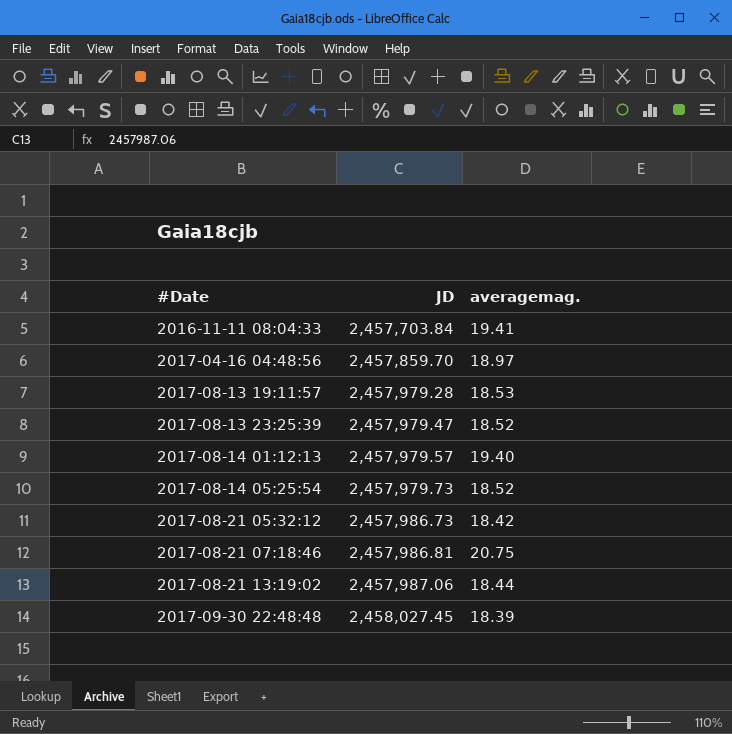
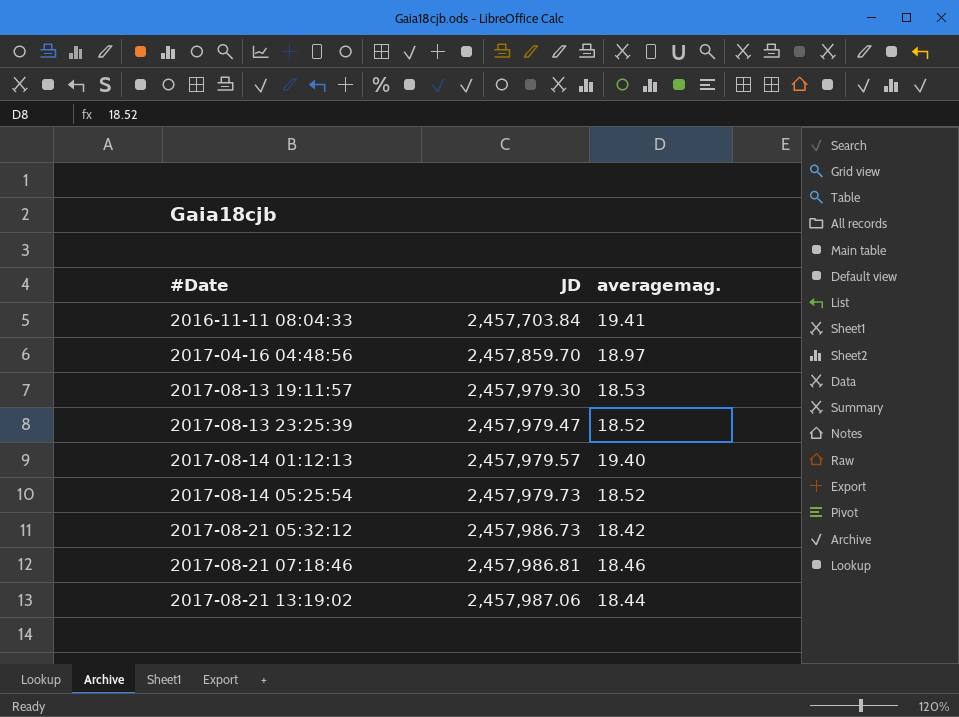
row 2017-09-30 22:48:48: 2,458,027.45 | 18.39 -> none
2017-08-13 19:11:57 | JD: 2,457,979.28 -> 2,457,979.30
2017-08-21 07:18:46 | averagemag.: 20.75 -> 18.46

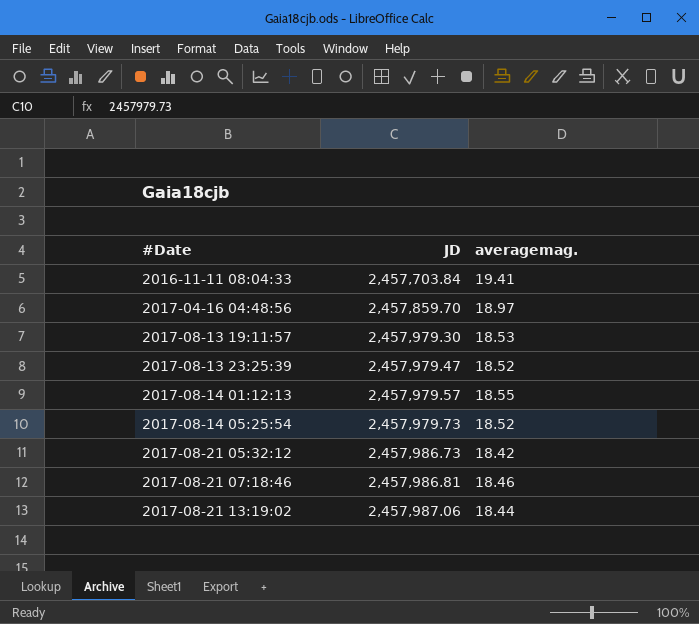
2017-08-14 01:12:13 | averagemag.: 19.40 -> 18.55

